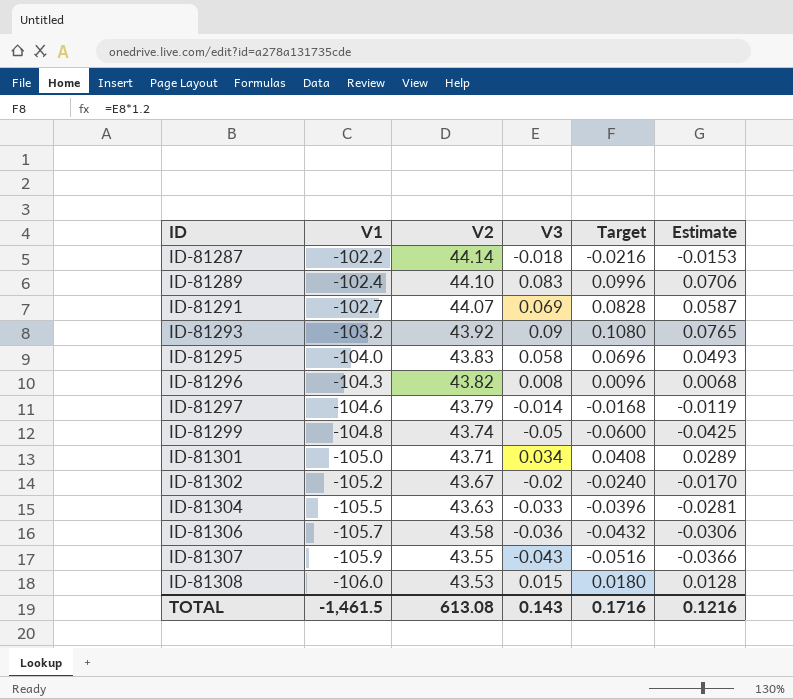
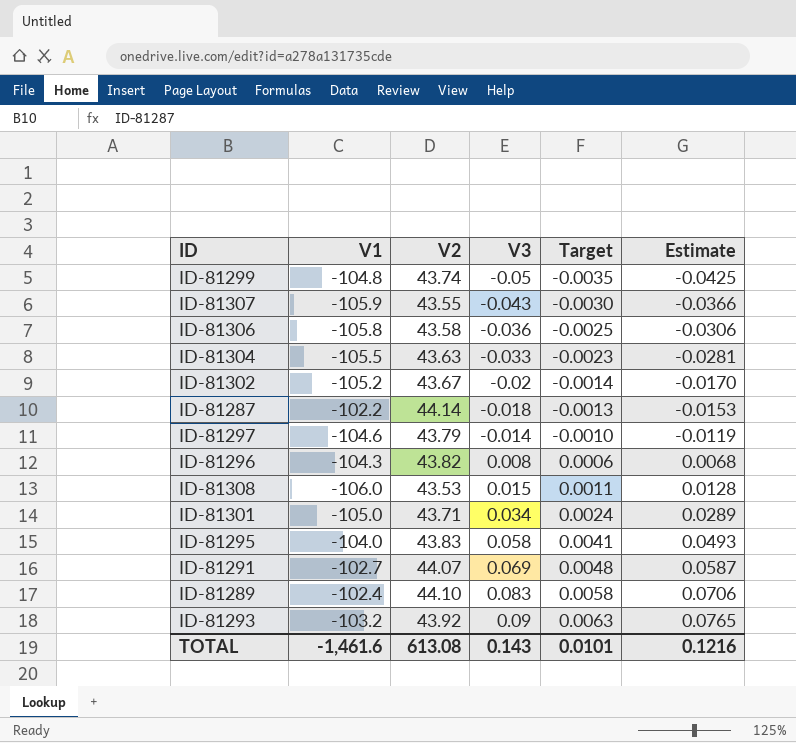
row order: ID ascending -> V3 ascending
column Target | formula: [V3] * 1.2 -> [V3] * 0.07
ID-81306 | V1: -105.7 -> -105.8
TOTAL | V1: -1,461.5 -> -1,461.6
TOTAL | Target: 0.1716 -> 0.0101

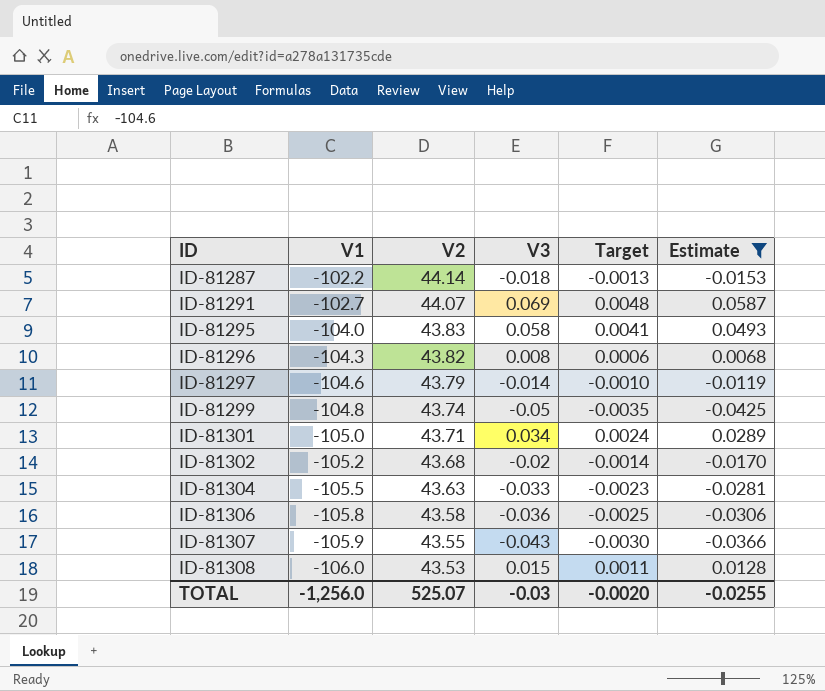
filter: none -> Estimate <= 0.0587
row order: V3 ascending -> ID ascending
ID-81302 | V2: 43.67 -> 43.68
TOTAL | V1: -1,461.6 -> -1,256.0
TOTAL | V2: 613.08 -> 525.07
TOTAL | V3: 0.143 -> -0.03
TOTAL | Target: 0.0101 -> -0.0020
TOTAL | Estimate: 0.1216 -> -0.0255

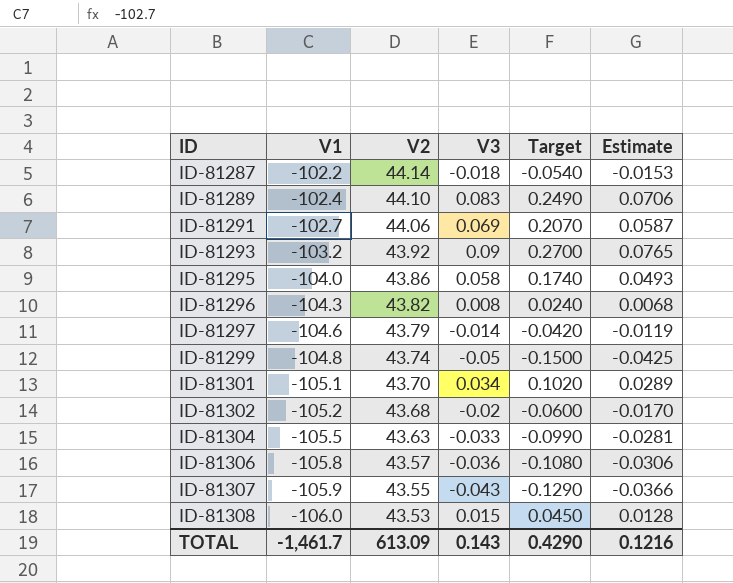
filter: Estimate <= 0.0587 -> none
column Target | formula: [V3] * 0.07 -> [V3] * 3
ID-81291 | V2: 44.07 -> 44.06
ID-81295 | V2: 43.83 -> 43.86
ID-81301 | V1: -105.0 -> -105.1
ID-81301 | V2: 43.71 -> 43.70
ID-81306 | V2: 43.58 -> 43.57
TOTAL | V1: -1,256.0 -> -1,461.7
TOTAL | V2: 525.07 -> 613.09
TOTAL | V3: -0.03 -> 0.143
TOTAL | Target: -0.0020 -> 0.4290
TOTAL | Estimate: -0.0255 -> 0.1216

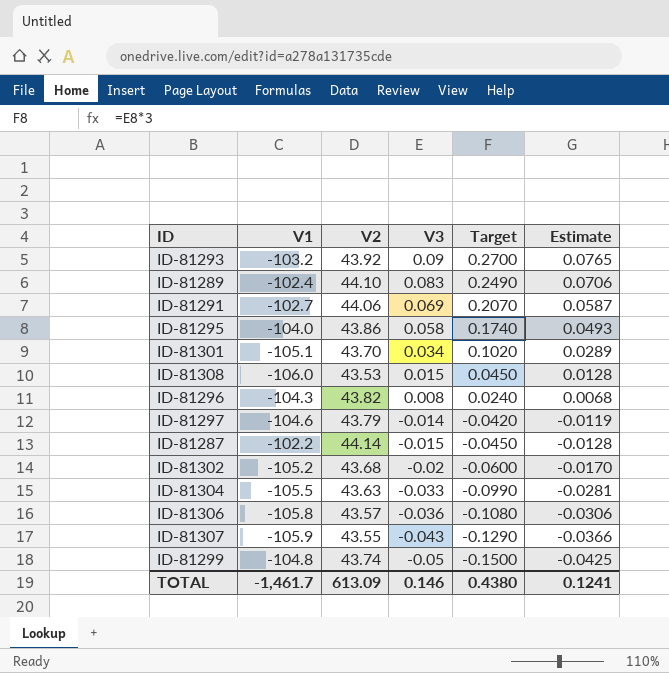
row order: ID ascending -> V3 descending
ID-81287 | V3: -0.018 -> -0.015
ID-81287 | Target: -0.0540 -> -0.0450
ID-81287 | Estimate: -0.0153 -> -0.0128
TOTAL | V3: 0.143 -> 0.146
TOTAL | Target: 0.4290 -> 0.4380
TOTAL | Estimate: 0.1216 -> 0.1241

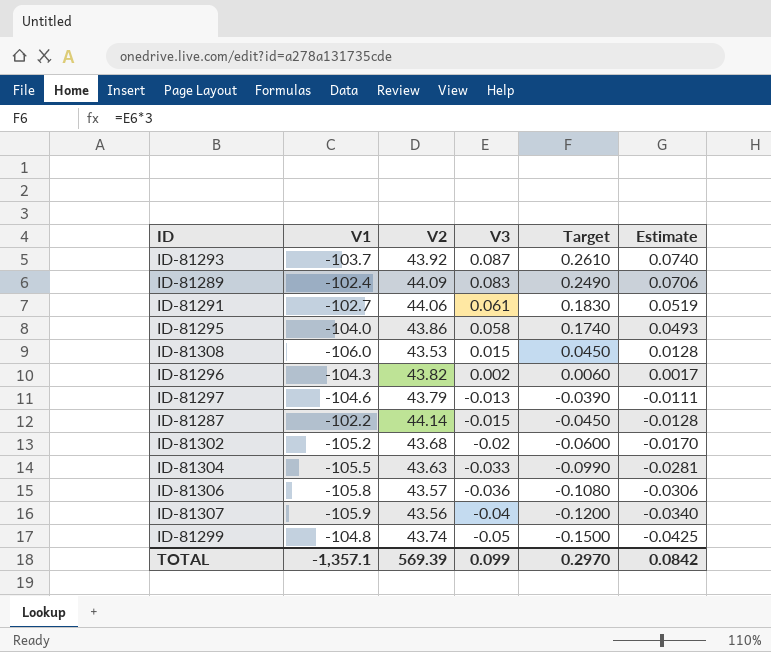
row ID-81301: -105.1 | 43.70 | 0.034 | 0.1020 | 0.0289 -> none
ID-81293 | V1: -103.2 -> -103.7
ID-81293 | V3: 0.09 -> 0.087
ID-81293 | Target: 0.2700 -> 0.2610
ID-81293 | Estimate: 0.0765 -> 0.0740
ID-81289 | V2: 44.10 -> 44.09
ID-81291 | V3: 0.069 -> 0.061
ID-81291 | Target: 0.2070 -> 0.1830
ID-81291 | Estimate: 0.0587 -> 0.0519
ID-81296 | V3: 0.008 -> 0.002
ID-81296 | Target: 0.0240 -> 0.0060
ID-81296 | Estimate: 0.0068 -> 0.0017
ID-81297 | V3: -0.014 -> -0.013
ID-81297 | Target: -0.0420 -> -0.0390
ID-81297 | Estimate: -0.0119 -> -0.0111
ID-81307 | V2: 43.55 -> 43.56
ID-81307 | V3: -0.043 -> -0.04
ID-81307 | Target: -0.1290 -> -0.1200
ID-81307 | Estimate: -0.0366 -> -0.0340
TOTAL | V1: -1,461.7 -> -1,357.1
TOTAL | V2: 613.09 -> 569.39
TOTAL | V3: 0.146 -> 0.099
TOTAL | Target: 0.4380 -> 0.2970
TOTAL | Estimate: 0.1241 -> 0.0842

